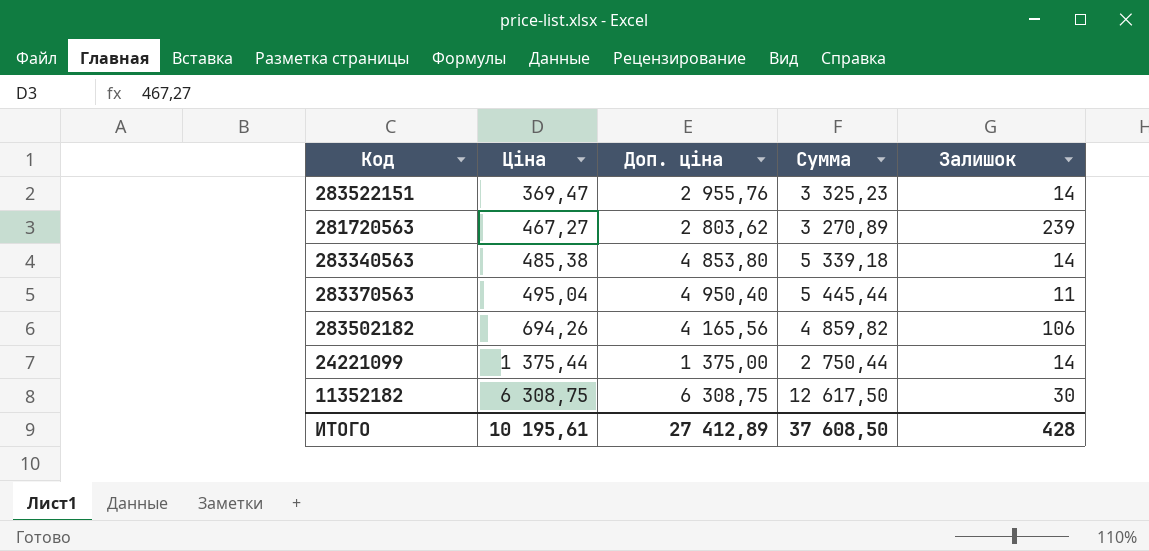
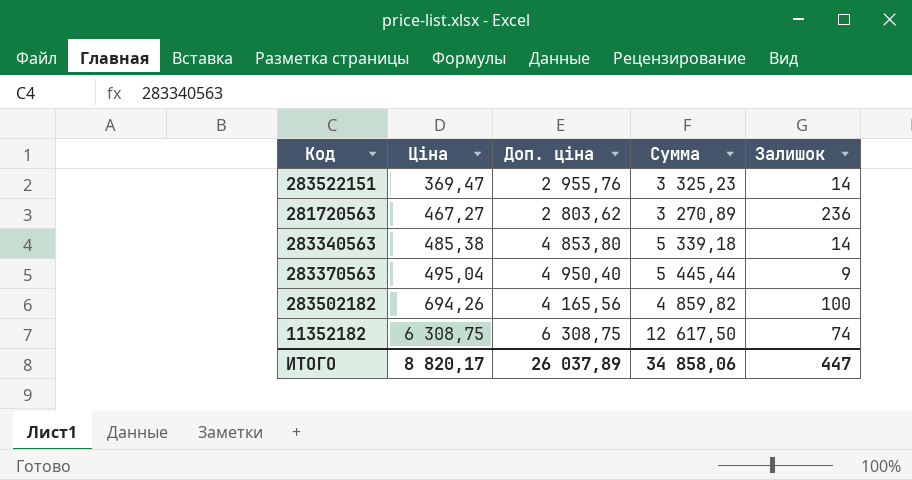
row 24221099: 1 375,44 | 1 375,00 | 2 750,44 | 14 -> none
281720563 | Залишок: 239 -> 236
283370563 | Залишок: 11 -> 9
283502182 | Залишок: 106 -> 100
11352182 | Залишок: 30 -> 74
ИТОГО | Ціна: 10 195,61 -> 8 820,17
ИТОГО | Доп. ціна: 27 412,89 -> 26 037,89
ИТОГО | Сумма: 37 608,50 -> 34 858,06
ИТОГО | Залишок: 428 -> 447

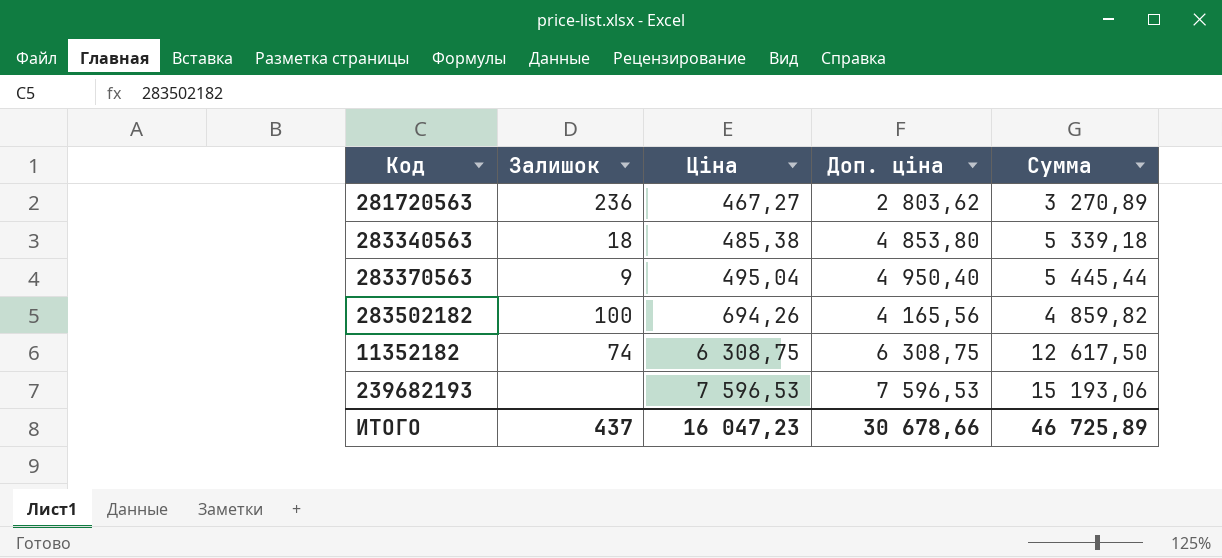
column Залишок | position: 5 -> 2
row 283522151: 369,47 | 2 955,76 | 3 325,23 | 14 -> none
283340563 | Залишок: 14 -> 18
row 239682193: none -> none | 7 596,53 | 7 596,53 | 15 193,06
ИТОГО | Залишок: 447 -> 437
ИТОГО | Ціна: 8 820,17 -> 16 047,23
ИТОГО | Доп. ціна: 26 037,89 -> 30 678,66
ИТОГО | Сумма: 34 858,06 -> 46 725,89

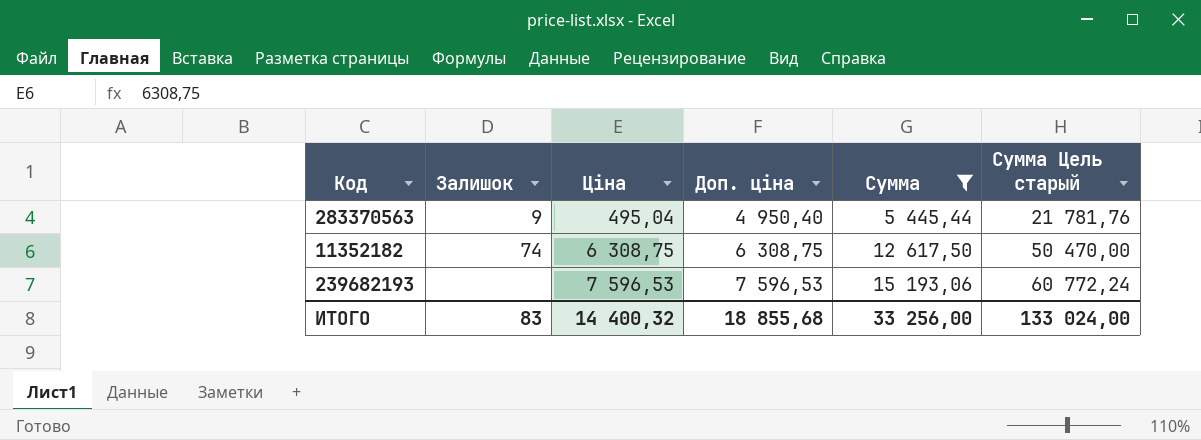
filter: none -> Сумма >= 5 445,44
column Сумма Цель старый | formula: none -> [Сумма] * 4
ИТОГО | Залишок: 437 -> 83
ИТОГО | Ціна: 16 047,23 -> 14 400,32
ИТОГО | Доп. ціна: 30 678,66 -> 18 855,68
ИТОГО | Сумма: 46 725,89 -> 33 256,00

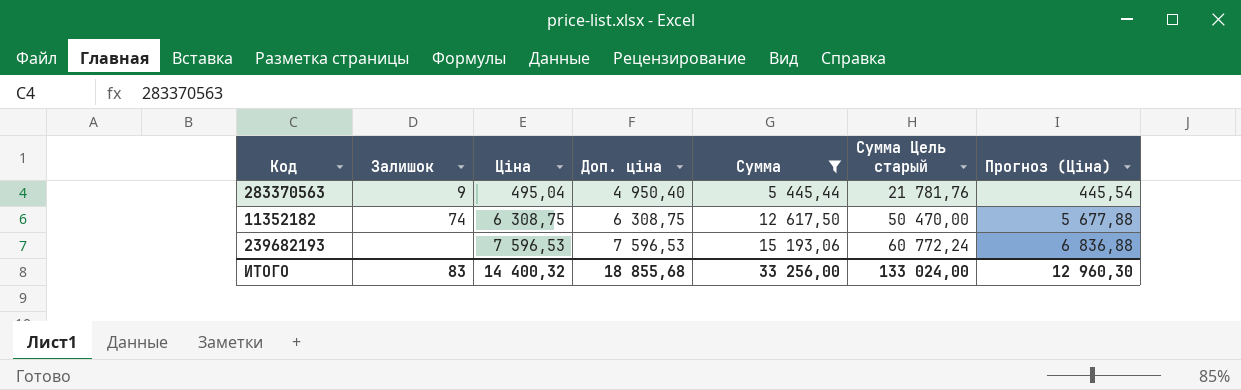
column Прогноз (Ціна) | formula: none -> [Ціна] * 0,9

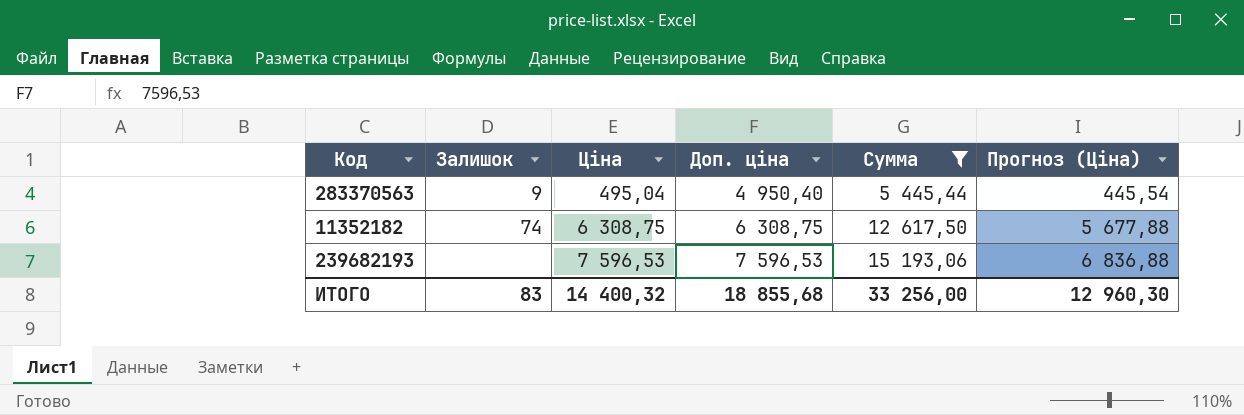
column Сумма Цель старый | formula: [Сумма] * 4 -> none

